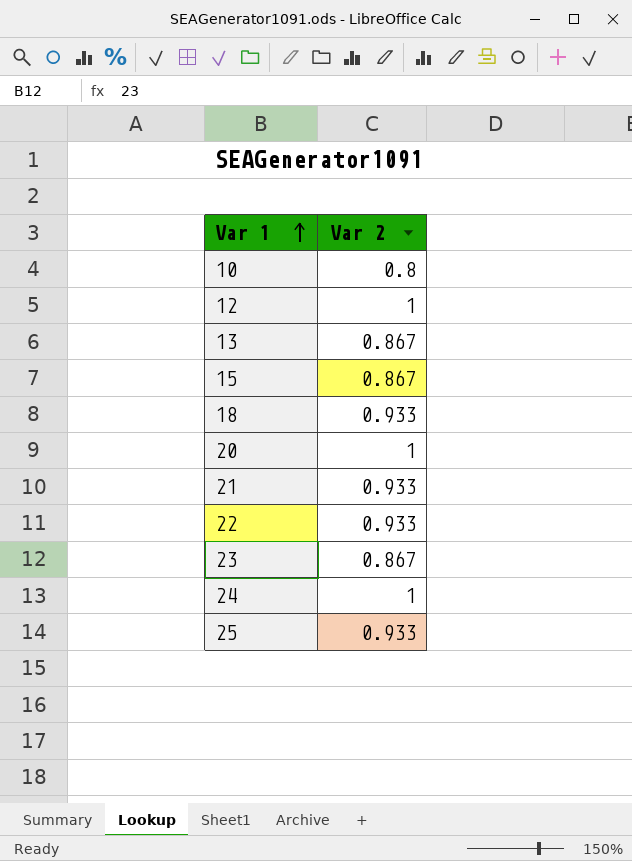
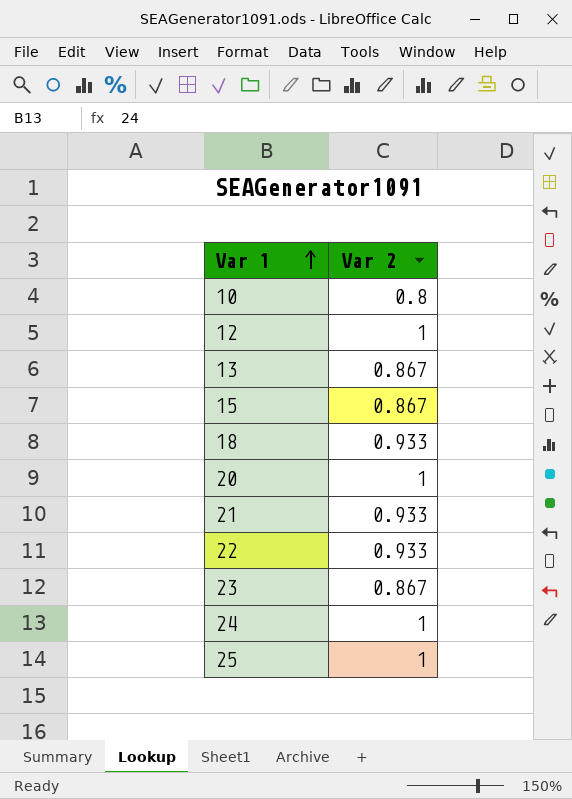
25 | Var 2: 0.933 -> 1

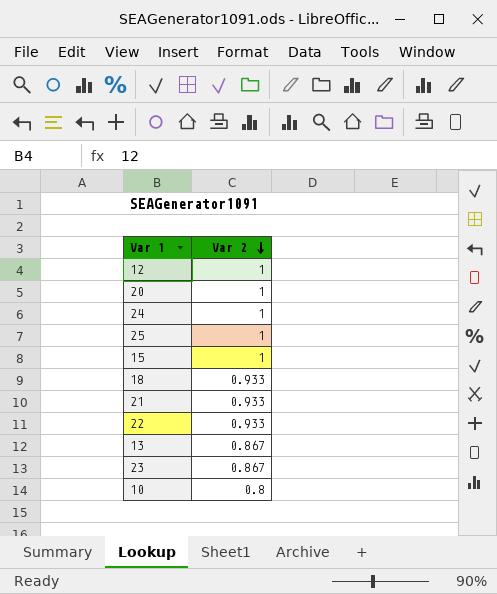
row order: Var 1 ascending -> Var 2 descending
15 | Var 2: 0.867 -> 1

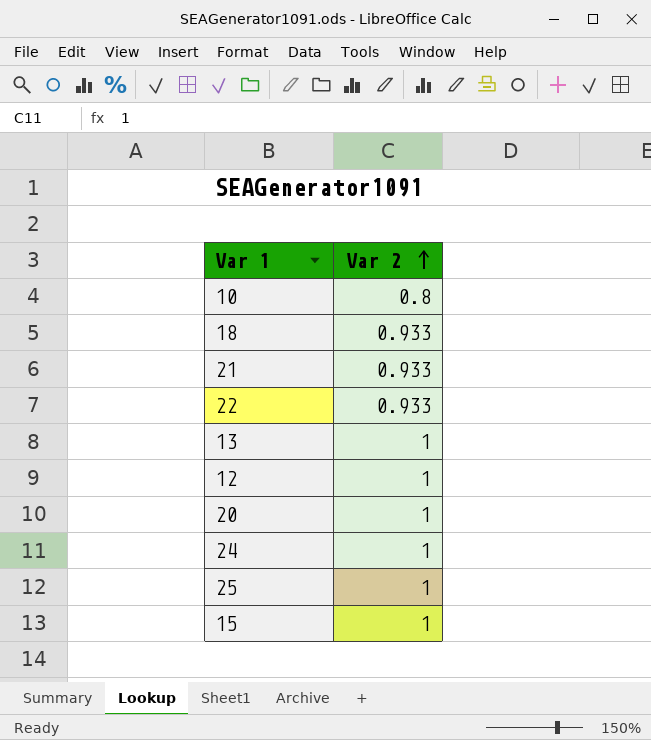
row order: Var 2 descending -> Var 2 ascending
row 23: 0.867 -> none
13 | Var 2: 0.867 -> 1

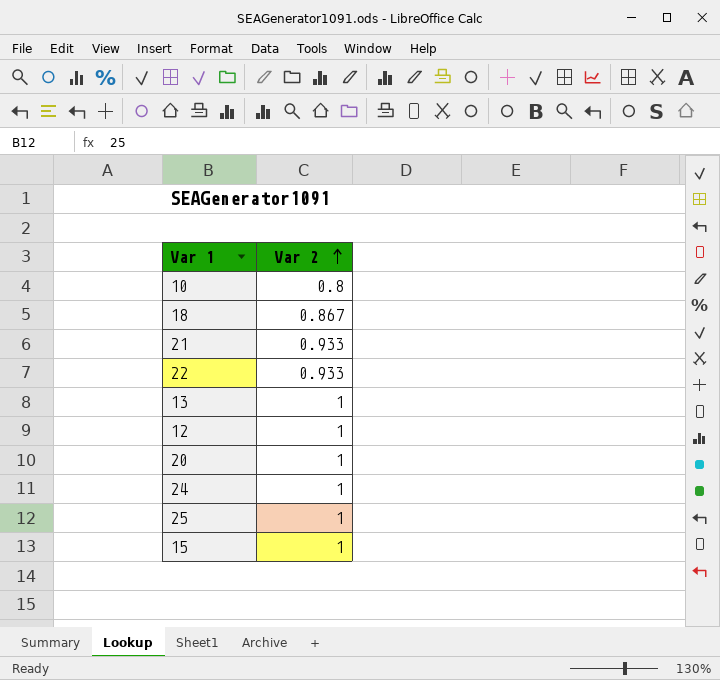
18 | Var 2: 0.933 -> 0.867

